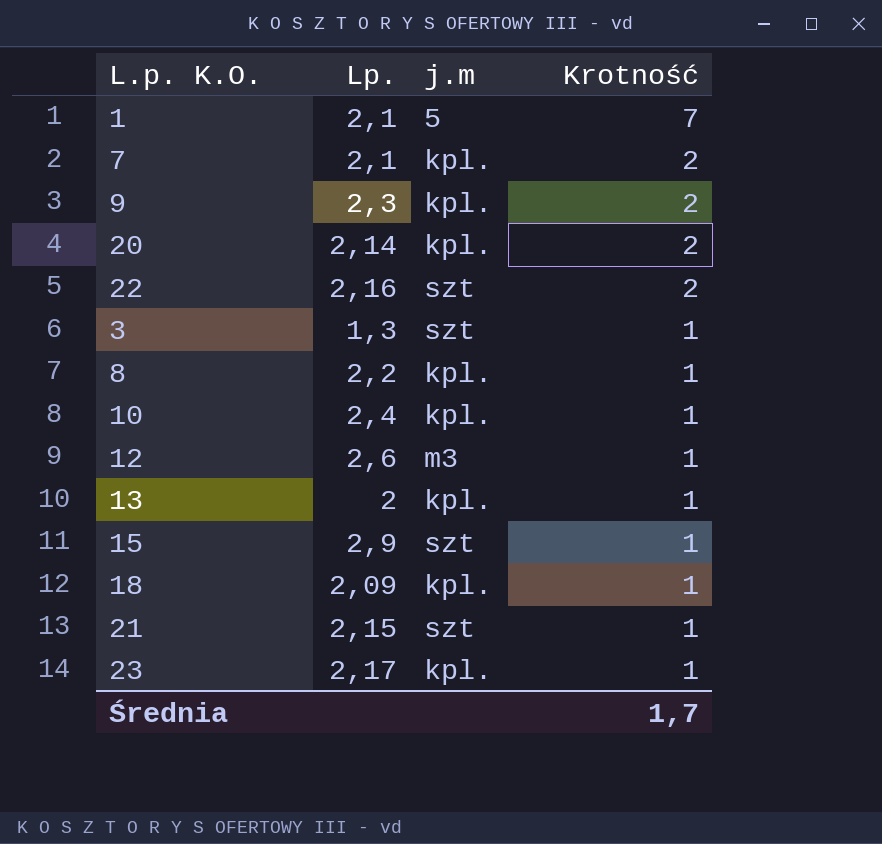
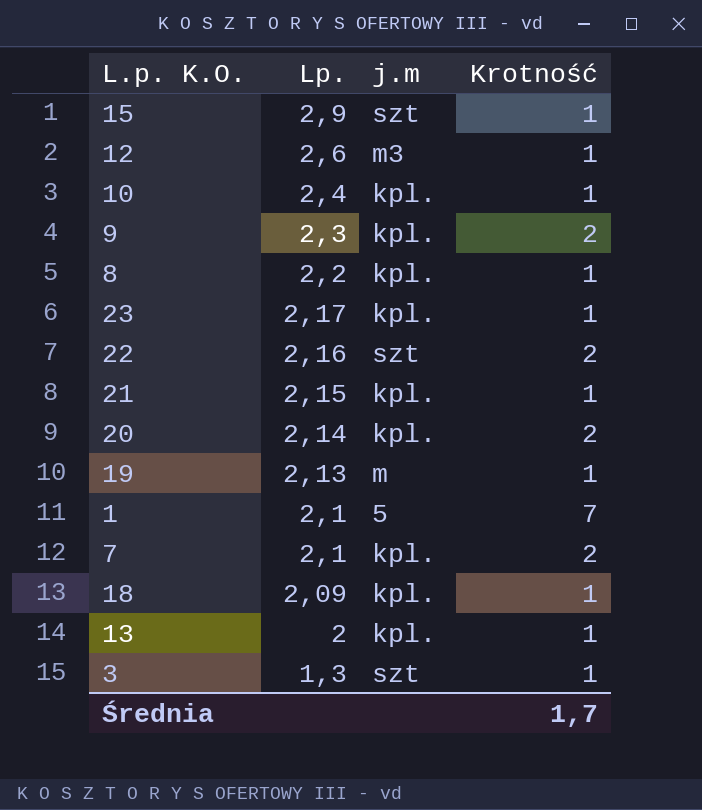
row order: Krotność descending -> Lp. descending
21 | j.m: szt -> kpl.
row 19: none -> 2,13 | m | 1

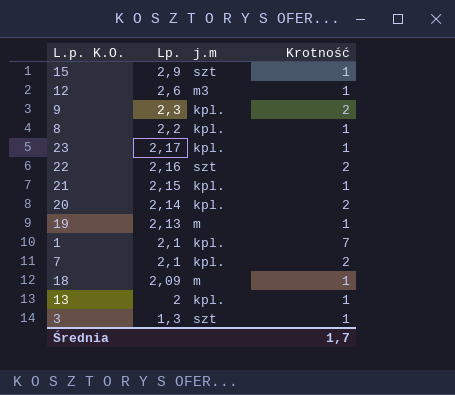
row 10: 2,4 | kpl. | 1 -> none
1 | j.m: 5 -> kpl.
18 | j.m: kpl. -> m

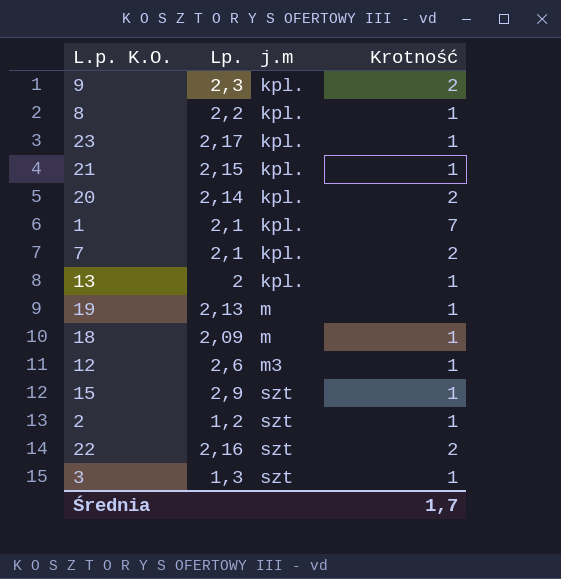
row order: Lp. descending -> j.m ascending
row 2: none -> 1,2 | szt | 1

